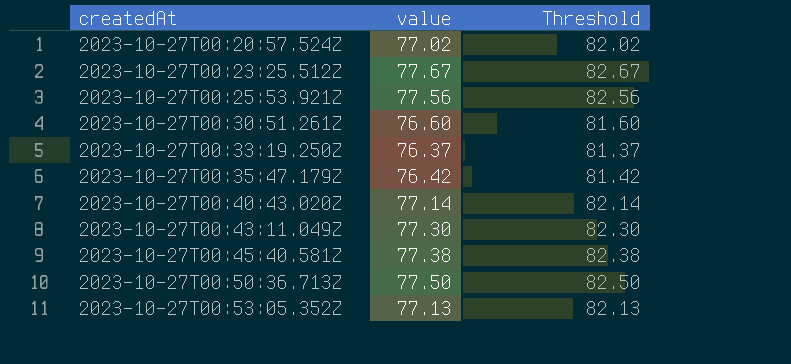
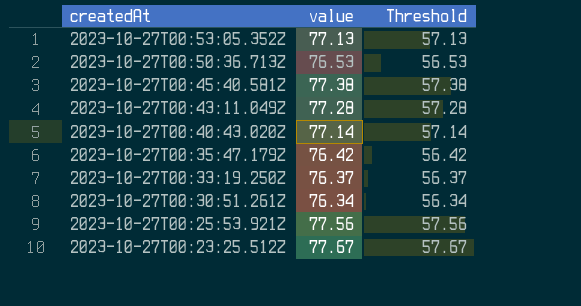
row order: createdAt ascending -> createdAt descending
column Threshold | formula: [value] + 5 -> [value] - 20
row 2023-10-27T00:20:57.524Z: 77.02 | 82.02 -> none
2023-10-27T00:50:36.713Z | value: 77.50 -> 76.53
2023-10-27T00:43:11.049Z | value: 77.30 -> 77.28
2023-10-27T00:30:51.261Z | value: 76.60 -> 76.34

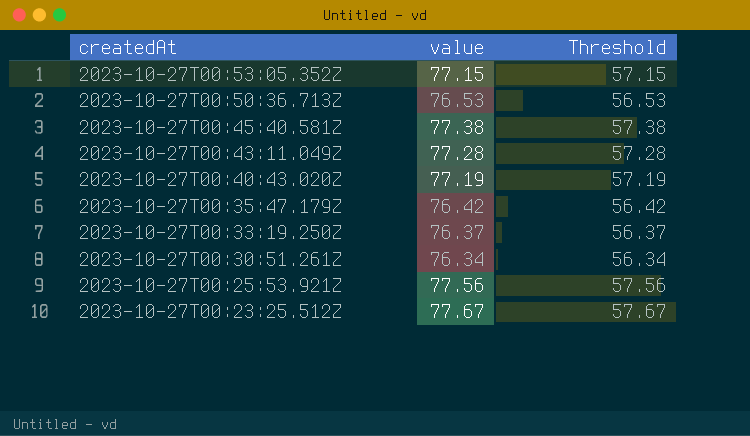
2023-10-27T00:53:05.352Z | value: 77.13 -> 77.15
2023-10-27T00:53:05.352Z | Threshold: 57.13 -> 57.15
2023-10-27T00:40:43.020Z | value: 77.14 -> 77.19
2023-10-27T00:40:43.020Z | Threshold: 57.14 -> 57.19

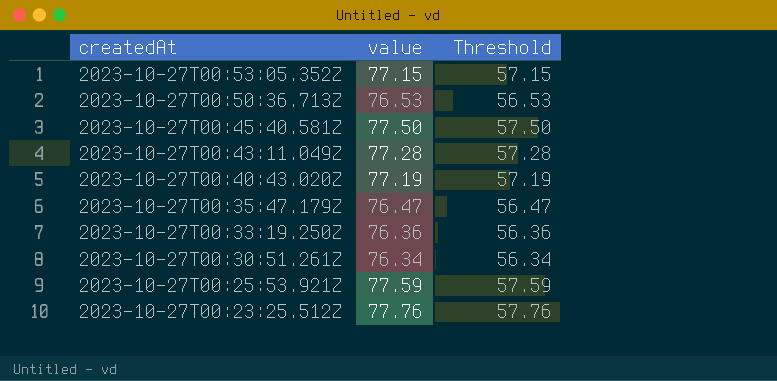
2023-10-27T00:45:40.581Z | value: 77.38 -> 77.50
2023-10-27T00:45:40.581Z | Threshold: 57.38 -> 57.50
2023-10-27T00:35:47.179Z | value: 76.42 -> 76.47
2023-10-27T00:35:47.179Z | Threshold: 56.42 -> 56.47
2023-10-27T00:33:19.250Z | value: 76.37 -> 76.36
2023-10-27T00:33:19.250Z | Threshold: 56.37 -> 56.36
2023-10-27T00:25:53.921Z | value: 77.56 -> 77.59
2023-10-27T00:25:53.921Z | Threshold: 57.56 -> 57.59
2023-10-27T00:23:25.512Z | value: 77.67 -> 77.76
2023-10-27T00:23:25.512Z | Threshold: 57.67 -> 57.76

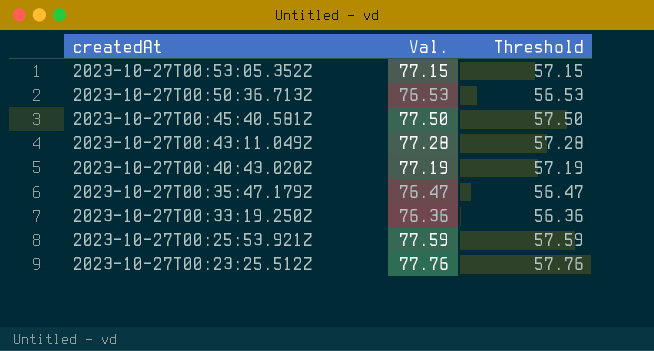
column name: value -> Val.
row 2023-10-27T00:30:51.261Z: 76.34 | 56.34 -> none

